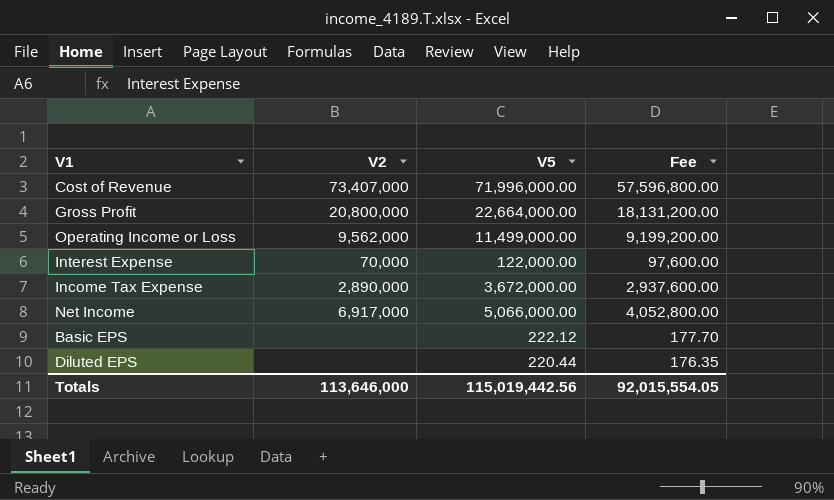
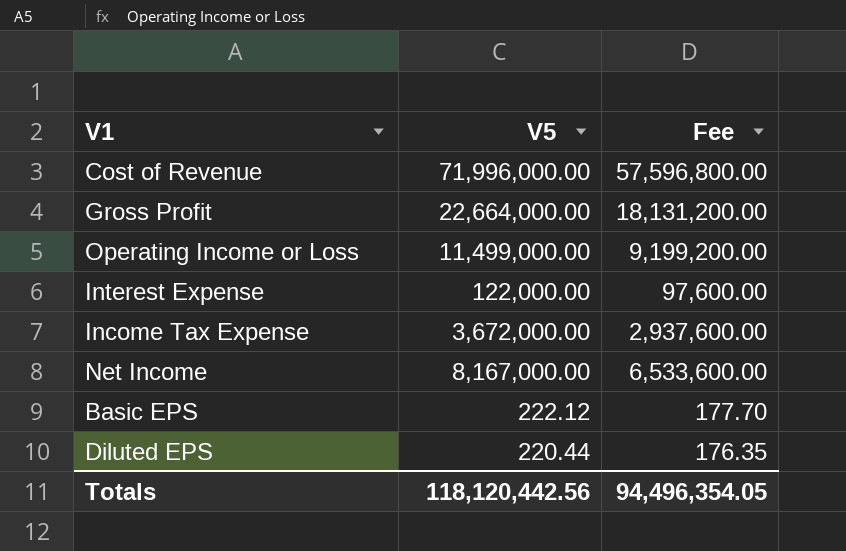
column V2 | position: 2 -> none
Net Income | V5: 5,066,000.00 -> 8,167,000.00
Net Income | Fee: 4,052,800.00 -> 6,533,600.00
Totals | V5: 115,019,442.56 -> 118,120,442.56
Totals | Fee: 92,015,554.05 -> 94,496,354.05

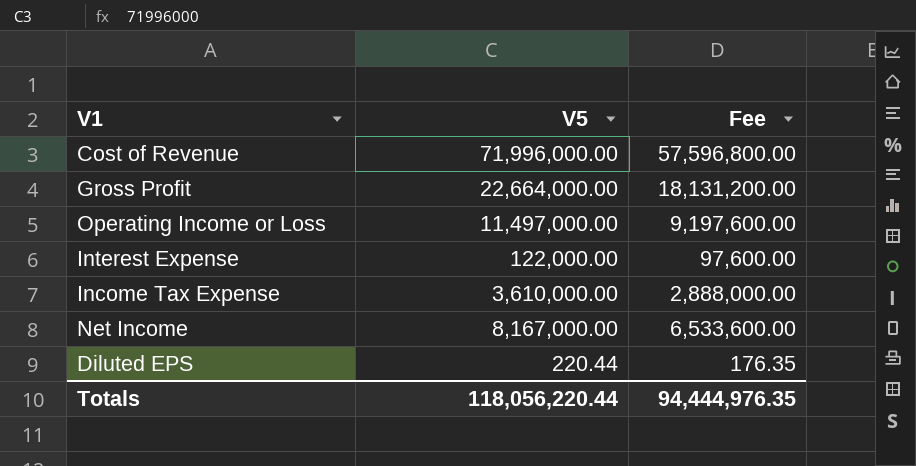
row Basic EPS: 222.12 | 177.70 -> none
Operating Income or Loss | V5: 11,499,000.00 -> 11,497,000.00
Operating Income or Loss | Fee: 9,199,200.00 -> 9,197,600.00
Income Tax Expense | V5: 3,672,000.00 -> 3,610,000.00
Income Tax Expense | Fee: 2,937,600.00 -> 2,888,000.00
Totals | V5: 118,120,442.56 -> 118,056,220.44
Totals | Fee: 94,496,354.05 -> 94,444,976.35

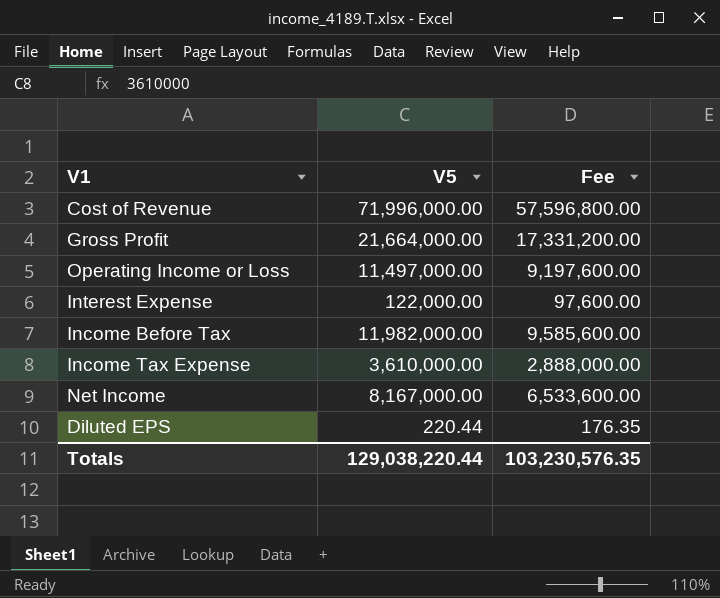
Gross Profit | V5: 22,664,000.00 -> 21,664,000.00
Gross Profit | Fee: 18,131,200.00 -> 17,331,200.00
row Income Before Tax: none -> 11,982,000.00 | 9,585,600.00
Totals | V5: 118,056,220.44 -> 129,038,220.44
Totals | Fee: 94,444,976.35 -> 103,230,576.35

